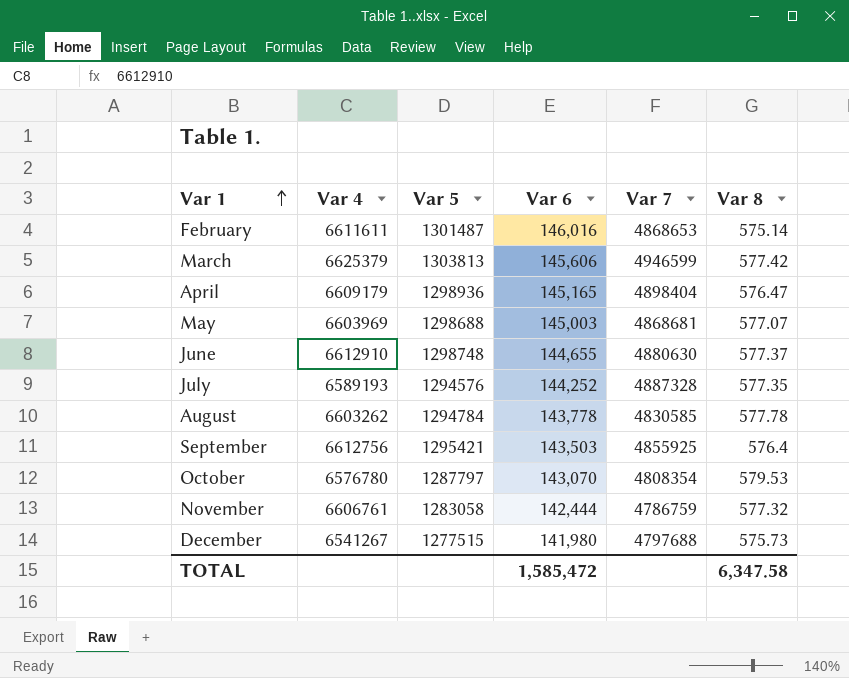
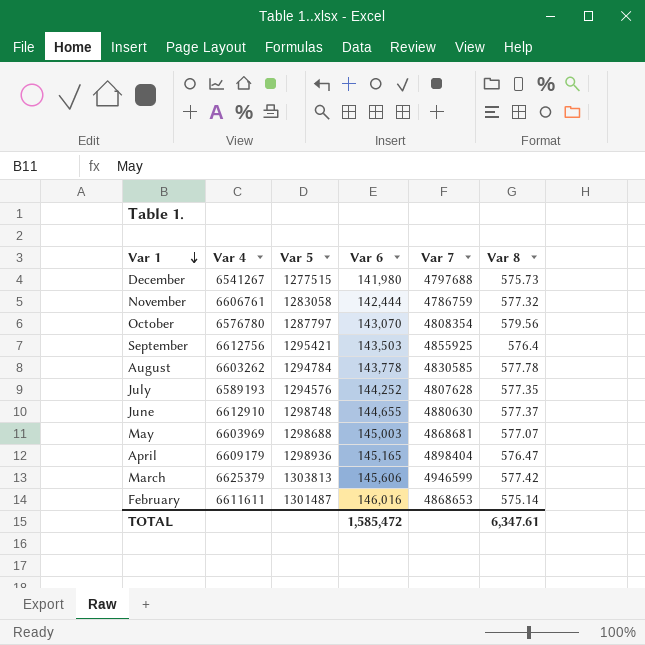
row order: Var 1 ascending -> Var 1 descending
October | Var 8: 579.53 -> 579.56
July | Var 7: 4887328 -> 4807628
TOTAL | Var 8: 6,347.58 -> 6,347.61

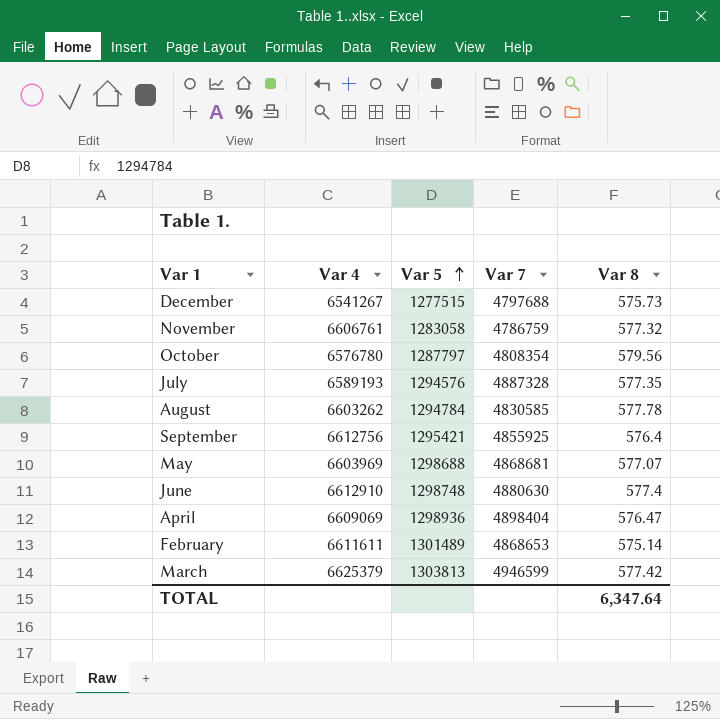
row order: Var 1 descending -> Var 5 ascending
column Var 6 | position: 4 -> none
July | Var 7: 4807628 -> 4887328
June | Var 8: 577.37 -> 577.4
April | Var 4: 6609179 -> 6609069
February | Var 5: 1301487 -> 1301489
TOTAL | Var 8: 6,347.61 -> 6,347.64

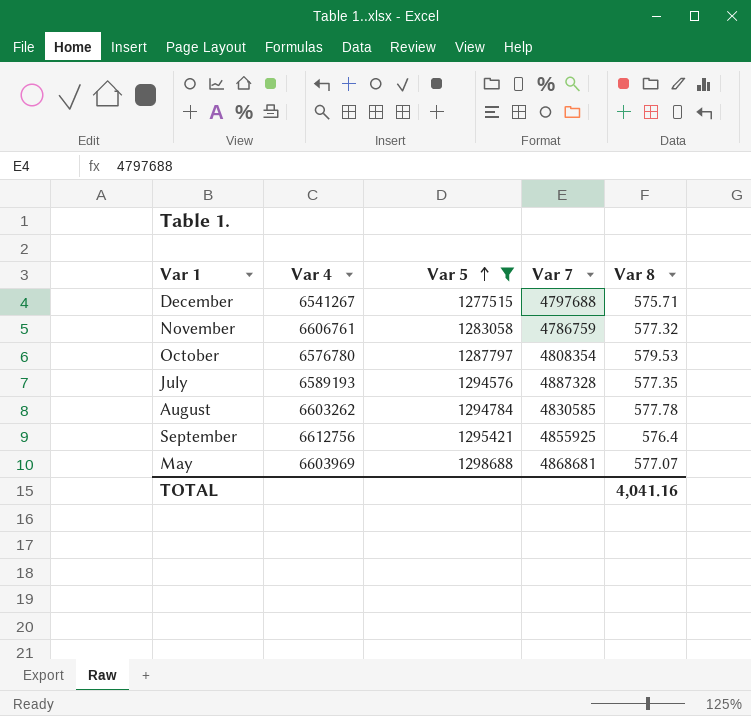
filter: none -> Var 5 <= 1298688
December | Var 8: 575.73 -> 575.71
October | Var 8: 579.56 -> 579.53
TOTAL | Var 8: 6,347.64 -> 4,041.16

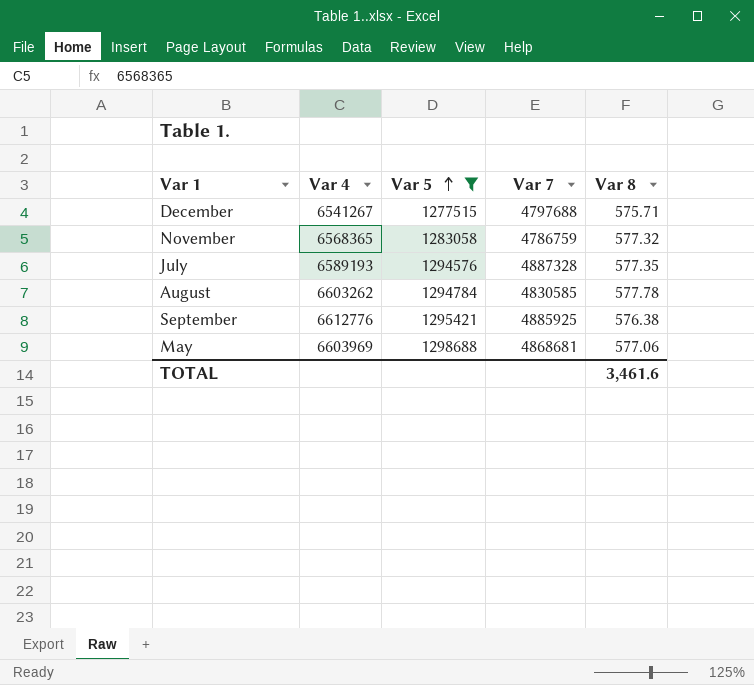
row October: 6576780 | 1287797 | 4808354 | 579.53 -> none
November | Var 4: 6606761 -> 6568365
September | Var 4: 6612756 -> 6612776
September | Var 7: 4855925 -> 4885925
September | Var 8: 576.4 -> 576.38
May | Var 8: 577.07 -> 577.06
TOTAL | Var 8: 4,041.16 -> 3,461.6

